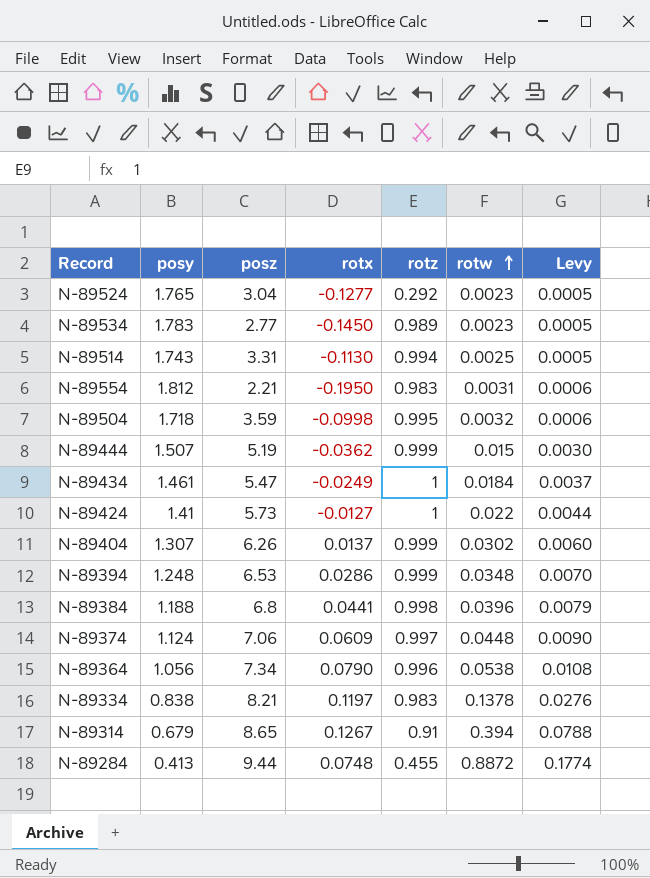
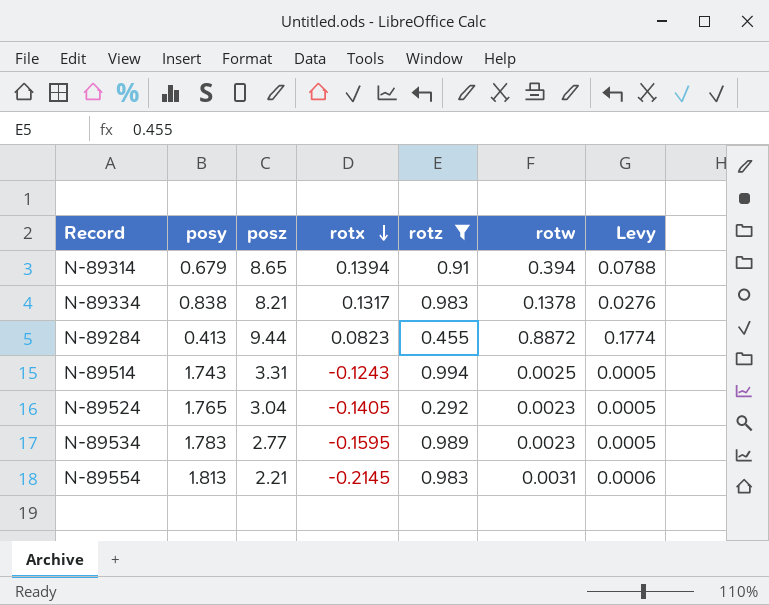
filter: none -> rotz <= 0.994
row order: rotw ascending -> rotx descending
N-89314 | rotx: 0.1267 -> 0.1394
N-89334 | rotx: 0.1197 -> 0.1317
N-89284 | rotx: 0.0748 -> 0.0823
N-89514 | rotx: -0.1130 -> -0.1243
N-89524 | rotx: -0.1277 -> -0.1405
N-89534 | rotx: -0.1450 -> -0.1595
N-89554 | posy: 1.812 -> 1.813
N-89554 | rotx: -0.1950 -> -0.2145

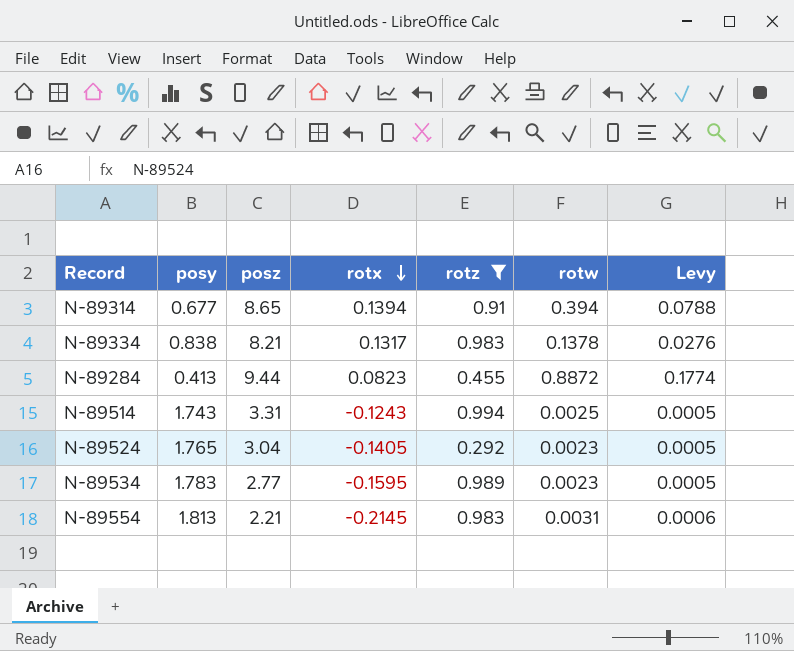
N-89314 | posy: 0.679 -> 0.677

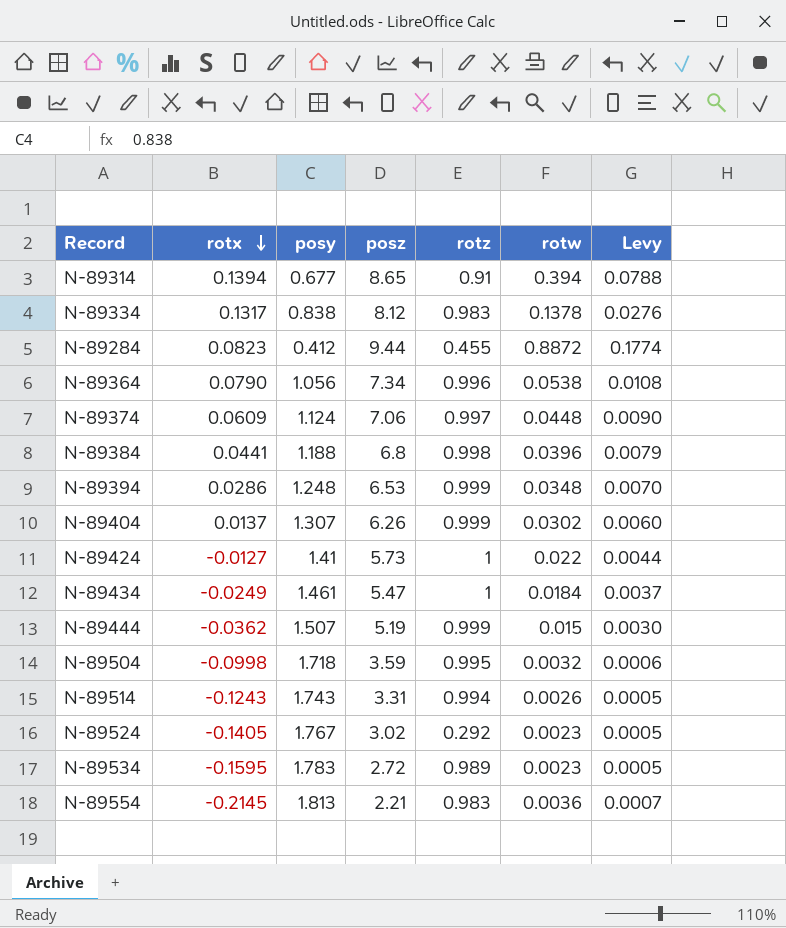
filter: rotz <= 0.994 -> none
column rotx | position: 4 -> 2
N-89334 | posz: 8.21 -> 8.12
N-89284 | posy: 0.413 -> 0.412
N-89514 | rotw: 0.0025 -> 0.0026
N-89524 | posy: 1.765 -> 1.767
N-89524 | posz: 3.04 -> 3.02
N-89534 | posz: 2.77 -> 2.72
N-89554 | rotw: 0.0031 -> 0.0036
N-89554 | Levy: 0.0006 -> 0.0007

